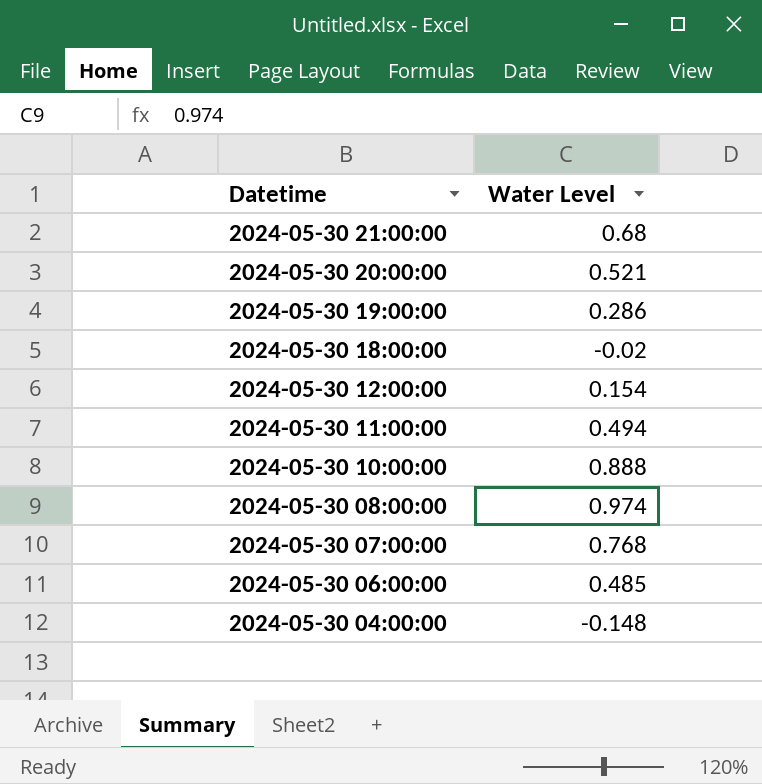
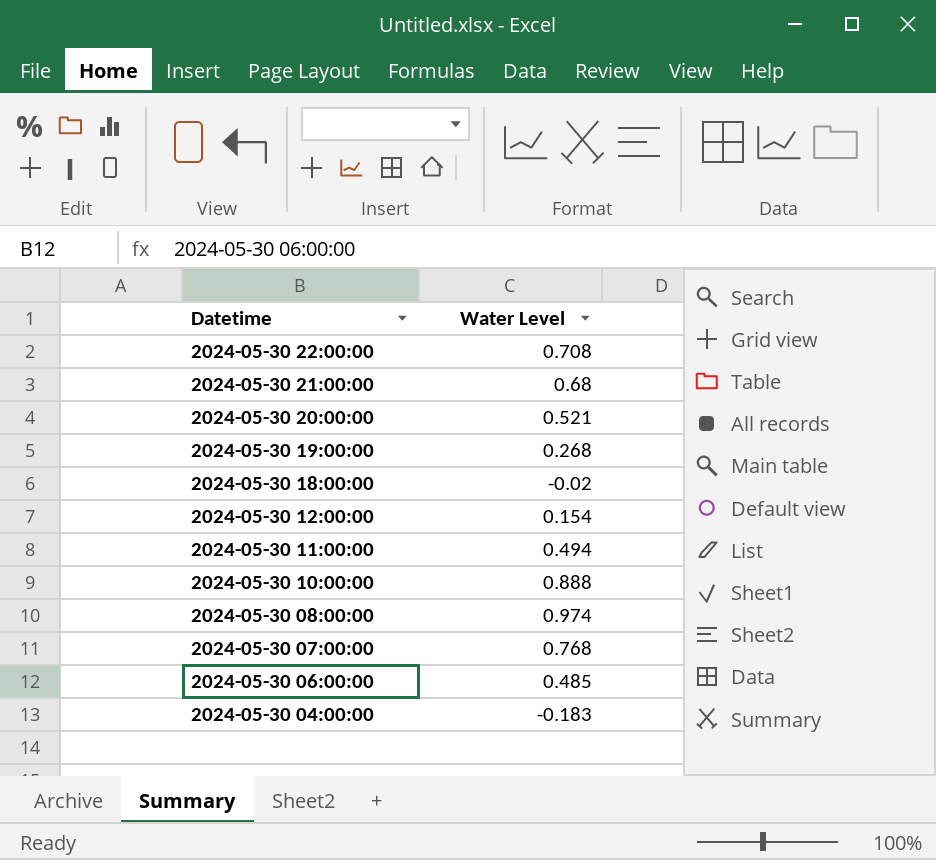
row 2024-05-30 22:00:00: none -> 0.708
2024-05-30 19:00:00 | Water Level: 0.286 -> 0.268
2024-05-30 04:00:00 | Water Level: -0.148 -> -0.183

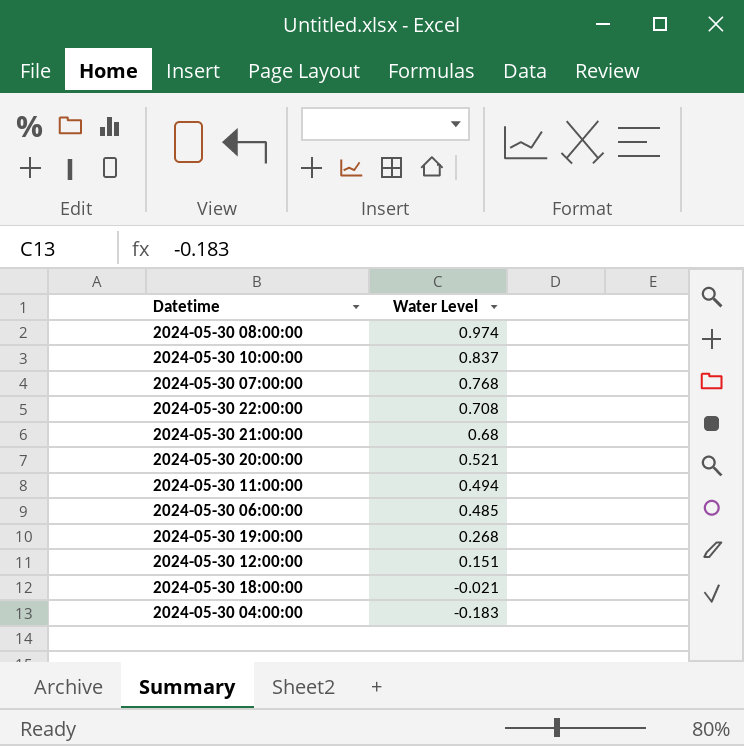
row order: Datetime descending -> Water Level descending
2024-05-30 10:00:00 | Water Level: 0.888 -> 0.837
2024-05-30 12:00:00 | Water Level: 0.154 -> 0.151
2024-05-30 18:00:00 | Water Level: -0.02 -> -0.021

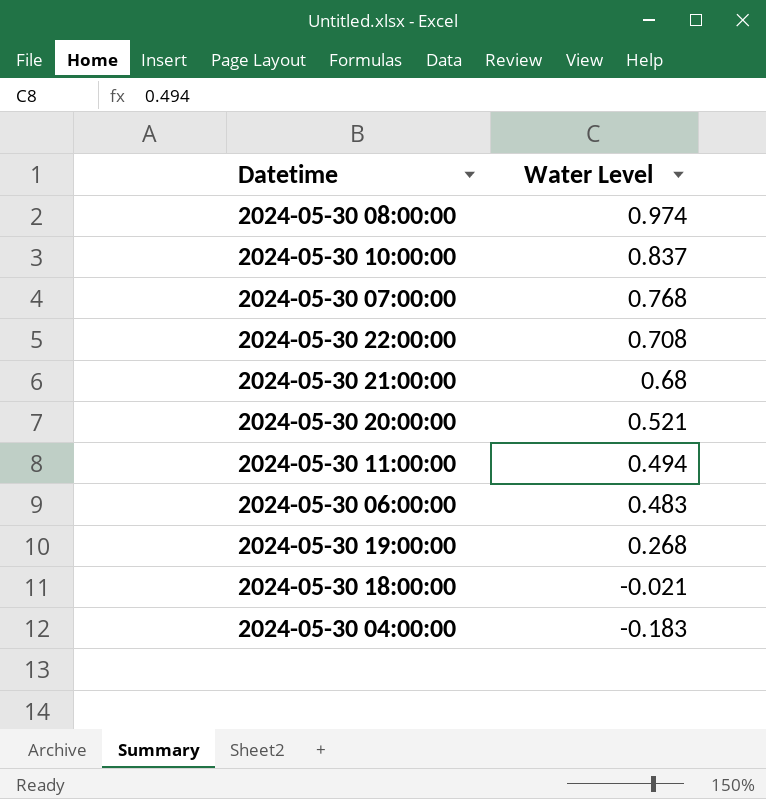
row 2024-05-30 12:00:00: 0.151 -> none
2024-05-30 06:00:00 | Water Level: 0.485 -> 0.483

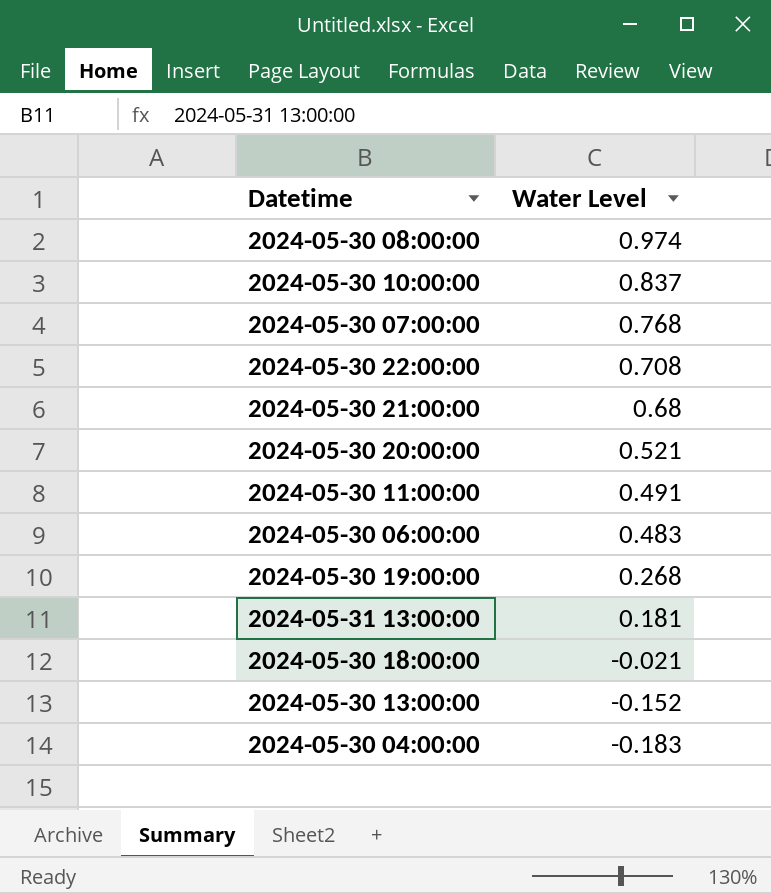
2024-05-30 11:00:00 | Water Level: 0.494 -> 0.491
row 2024-05-31 13:00:00: none -> 0.181
row 2024-05-30 13:00:00: none -> -0.152

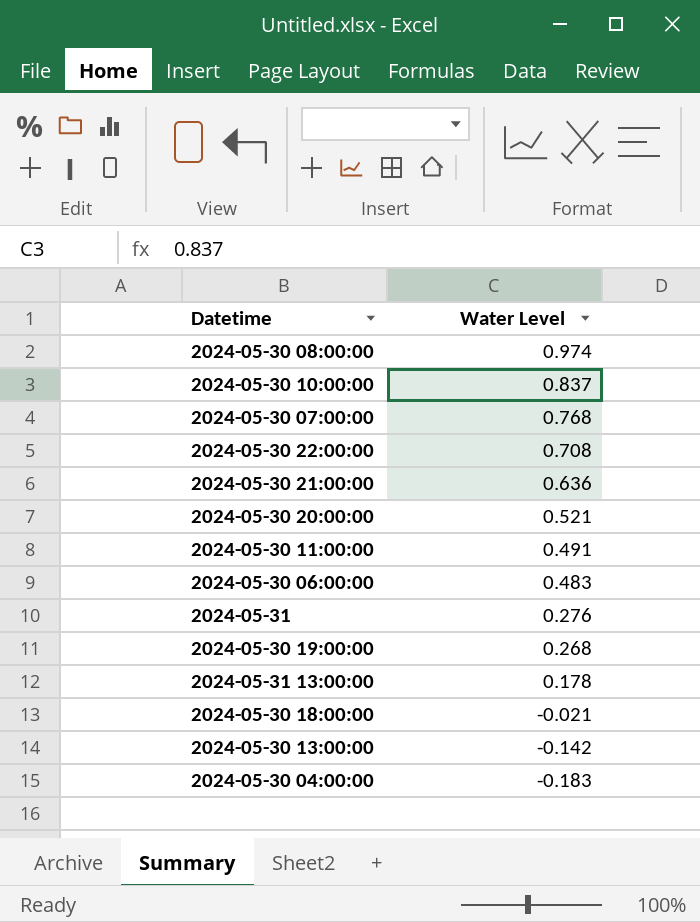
2024-05-30 21:00:00 | Water Level: 0.68 -> 0.636
row 2024-05-31: none -> 0.276
2024-05-31 13:00:00 | Water Level: 0.181 -> 0.178
2024-05-30 13:00:00 | Water Level: -0.152 -> -0.142

